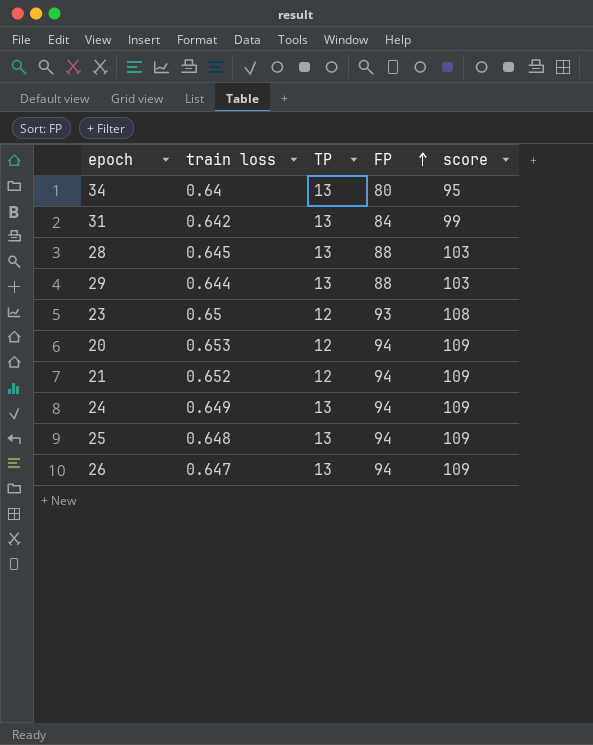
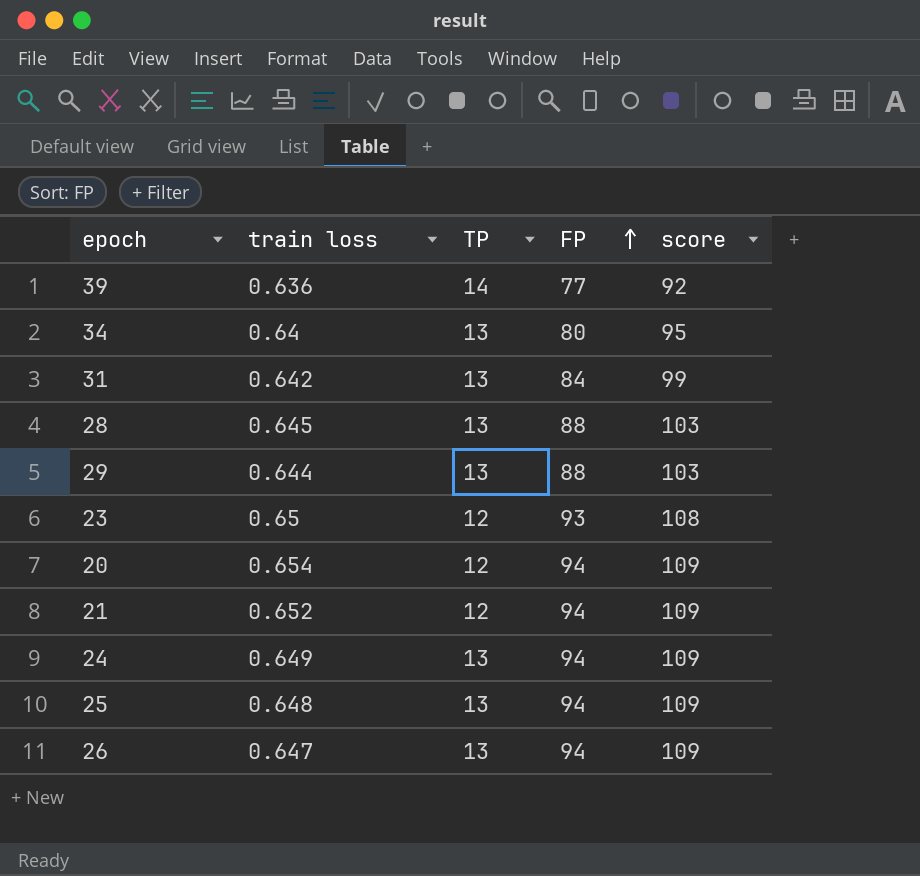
row 39: none -> 0.636 | 14 | 77 | 92
20 | train loss: 0.653 -> 0.654

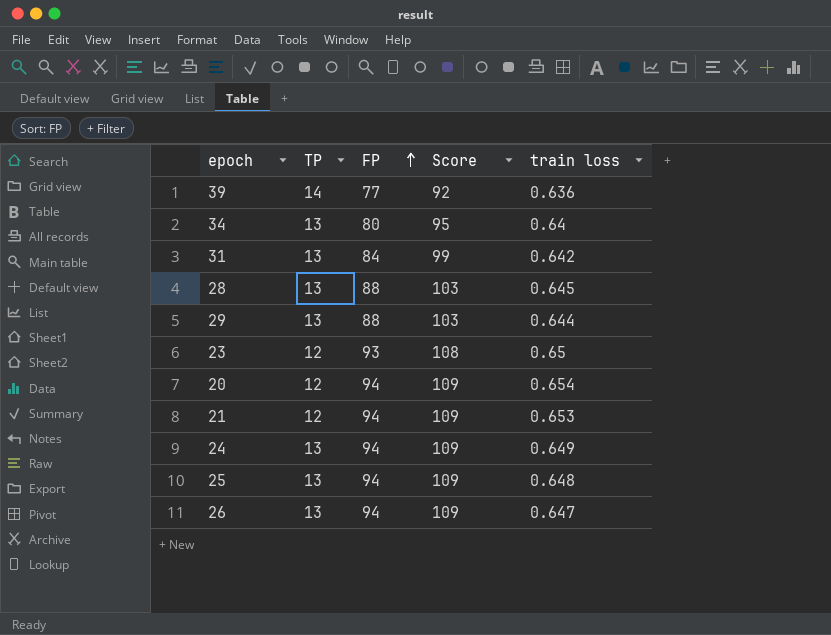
column name: score -> Score
column train loss | position: 2 -> 5
21 | train loss: 0.652 -> 0.653

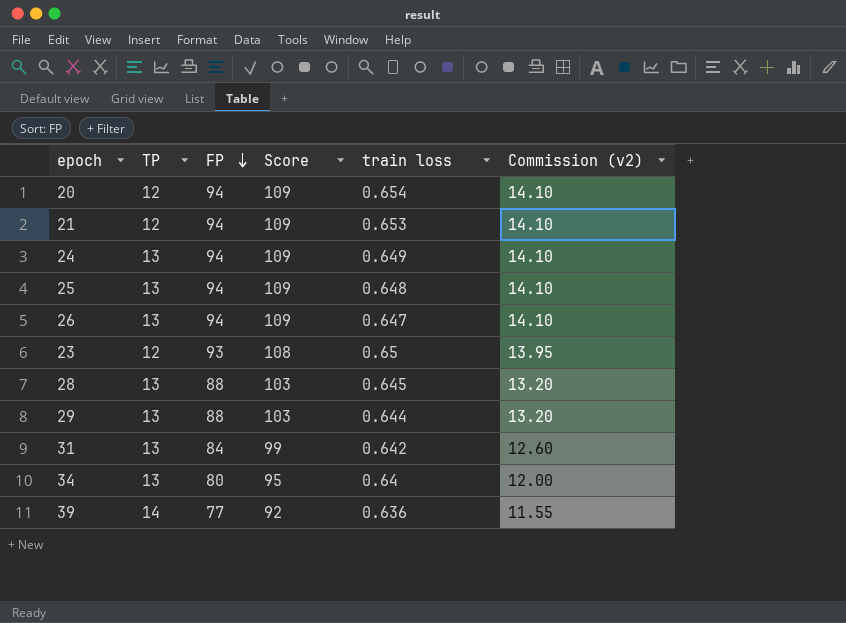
row order: FP ascending -> FP descending
column Commission (v2) | formula: none -> [FP] * 0.15

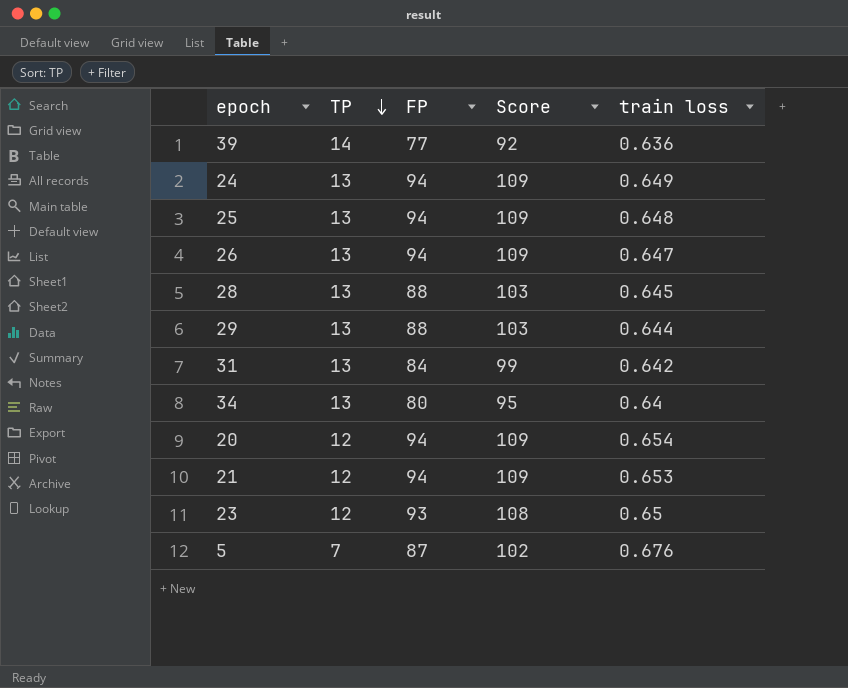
row order: FP descending -> TP descending
column Commission (v2) | formula: [FP] * 0.15 -> none
row 5: none -> 7 | 87 | 102 | 0.676

